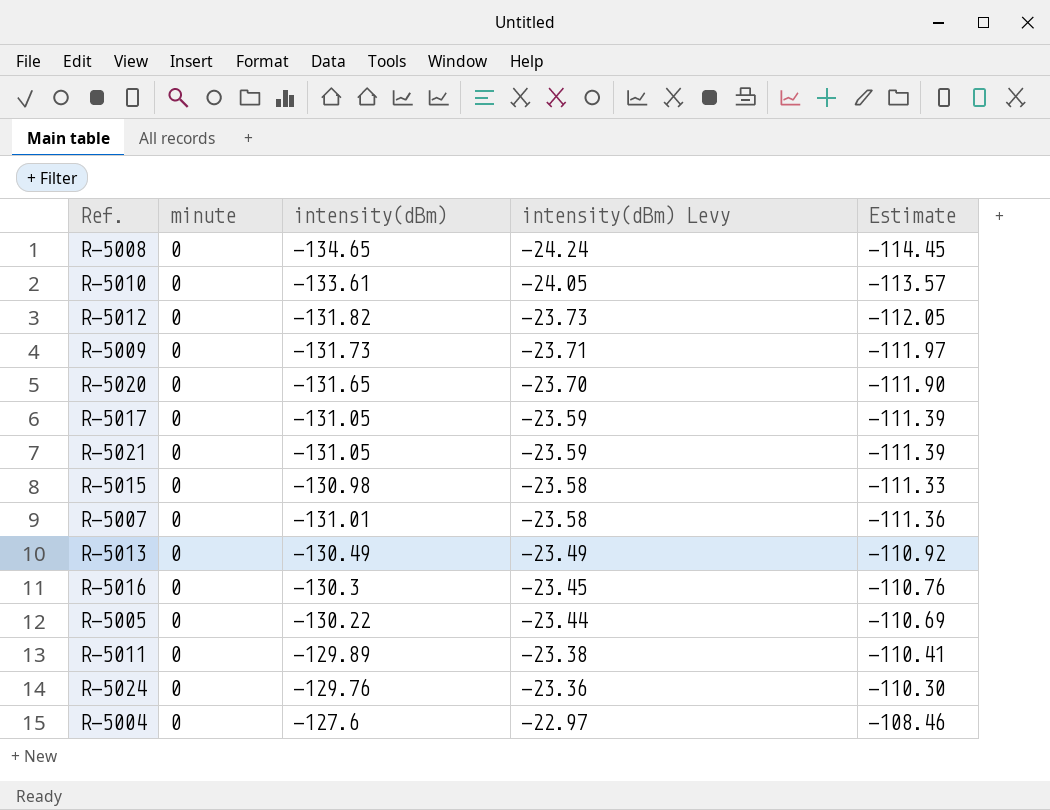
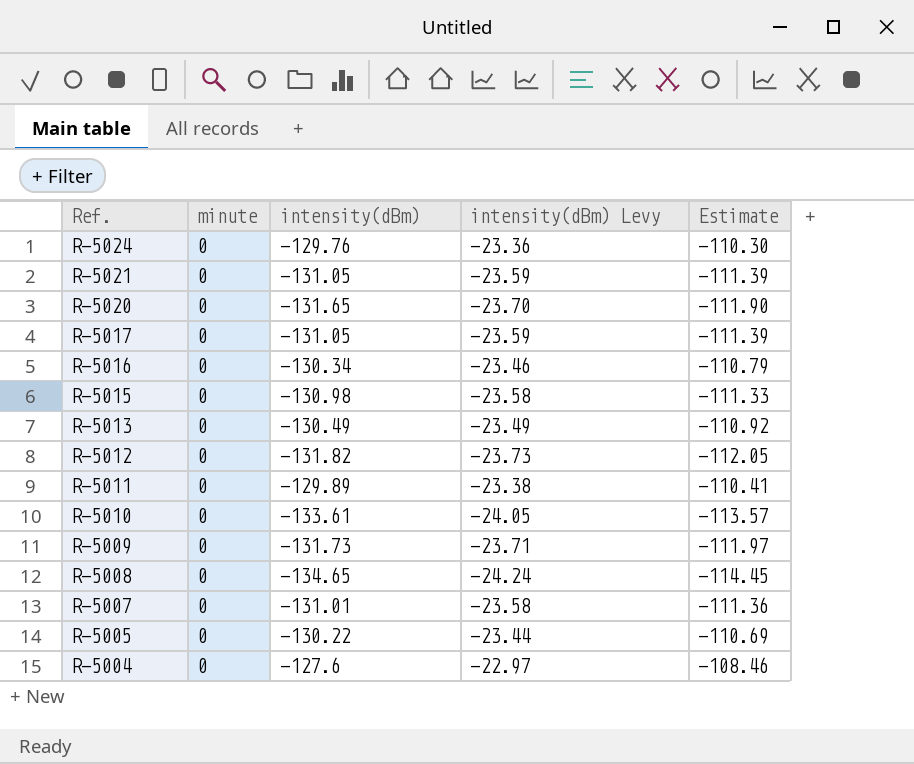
row order: intensity(dBm) Levy ascending -> Ref. descending
R-5016 | intensity(dBm): -130.3 -> -130.34
R-5016 | intensity(dBm) Levy: -23.45 -> -23.46
R-5016 | Estimate: -110.76 -> -110.79

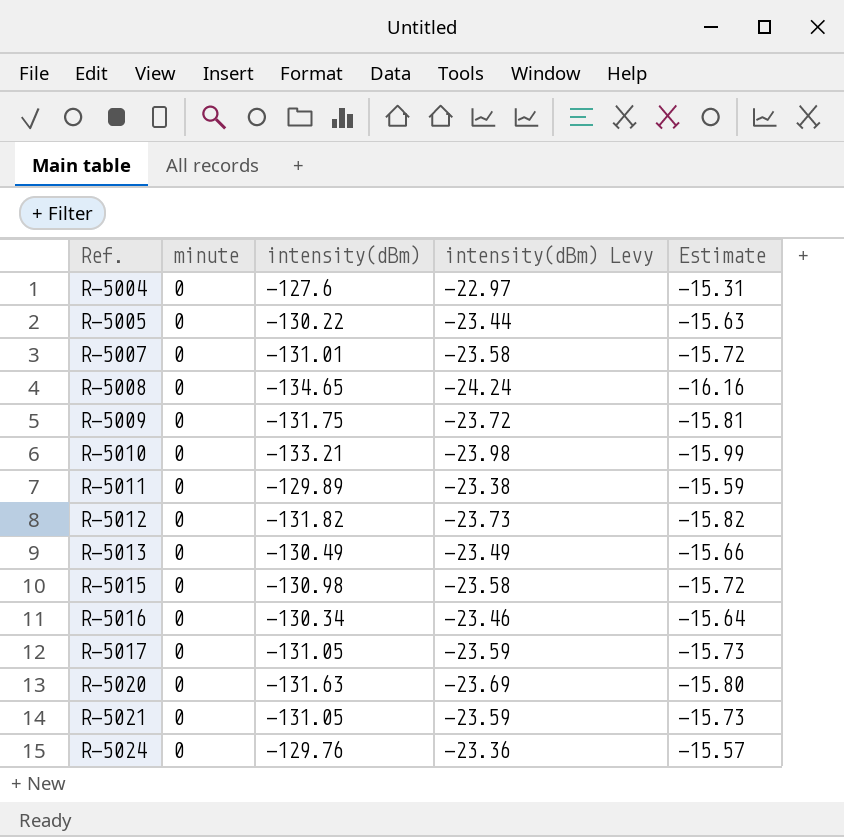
row order: Ref. descending -> Ref. ascending
column Estimate | formula: [intensity(dBm)] * 0.85 -> [intensity(dBm)] * 0.12
R-5009 | intensity(dBm): -131.73 -> -131.75
R-5009 | intensity(dBm) Levy: -23.71 -> -23.72
R-5010 | intensity(dBm): -133.61 -> -133.21
R-5010 | intensity(dBm) Levy: -24.05 -> -23.98
R-5020 | intensity(dBm): -131.65 -> -131.63
R-5020 | intensity(dBm) Levy: -23.70 -> -23.69

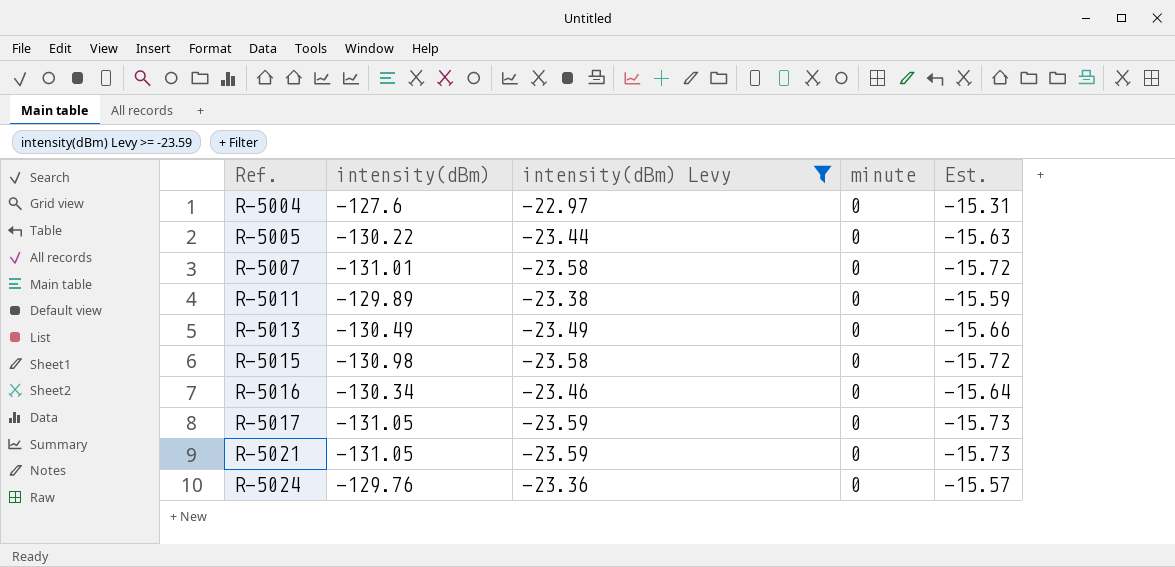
filter: none -> intensity(dBm) Levy >= -23.59
column minute | position: 2 -> 4
column name: Estimate -> Est.

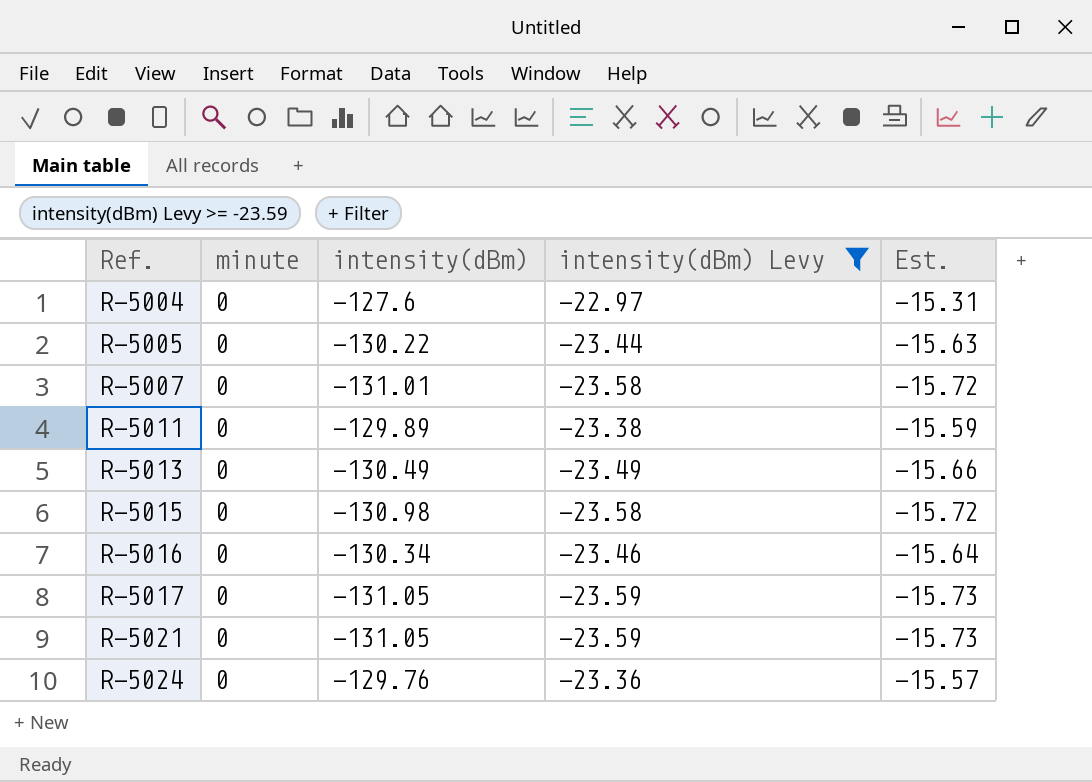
column minute | position: 4 -> 2

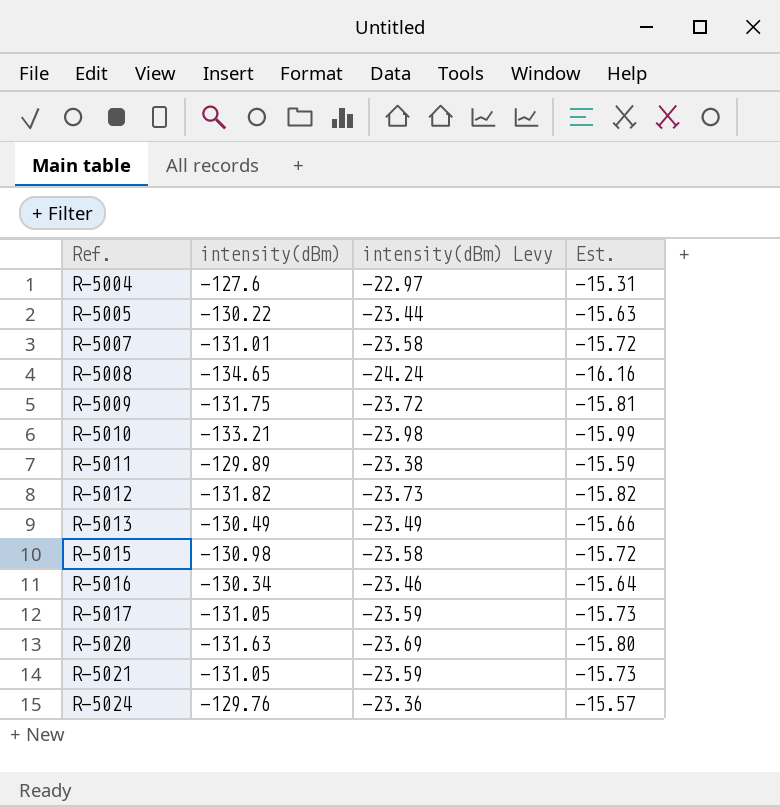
filter: intensity(dBm) Levy >= -23.59 -> none
column minute | position: 2 -> none

